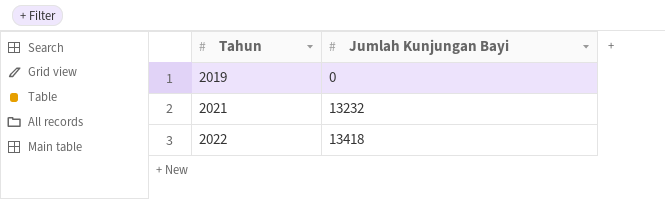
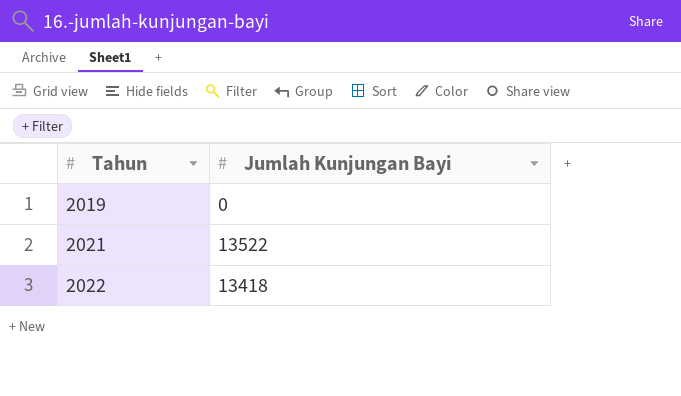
2021 | Jumlah Kunjungan Bayi: 13232 -> 13522

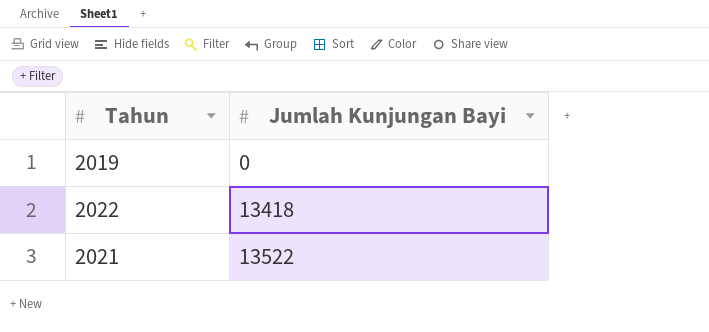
row order: Tahun ascending -> Jumlah Kunjungan Bayi ascending

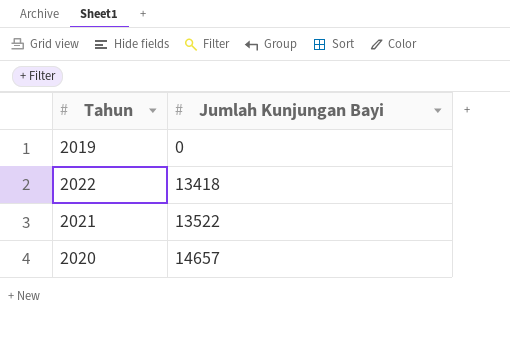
row 2020: none -> 14657

